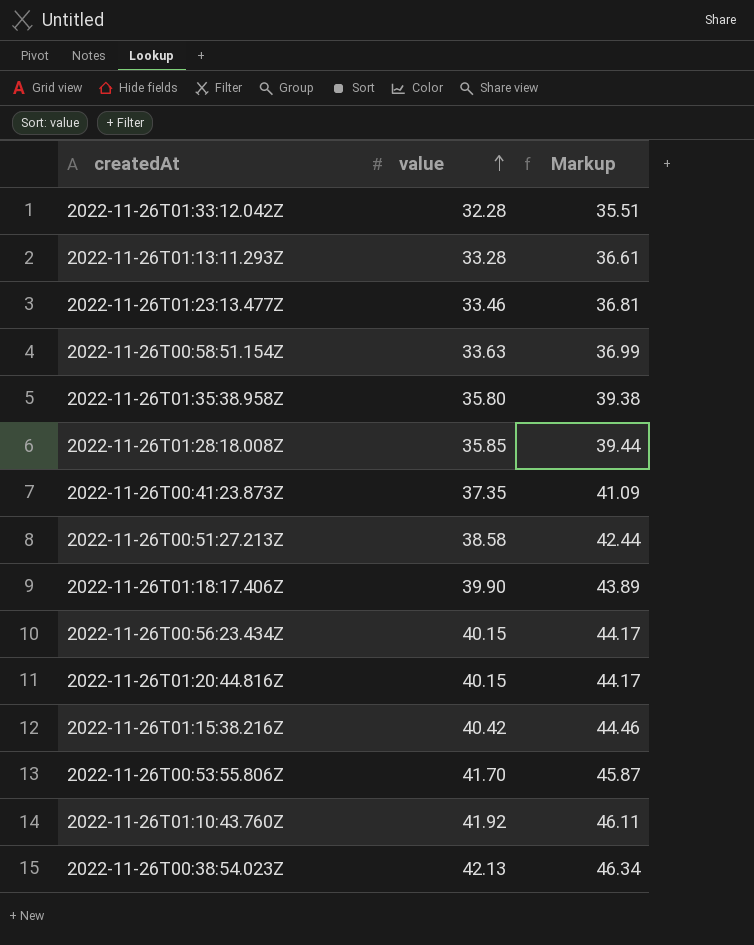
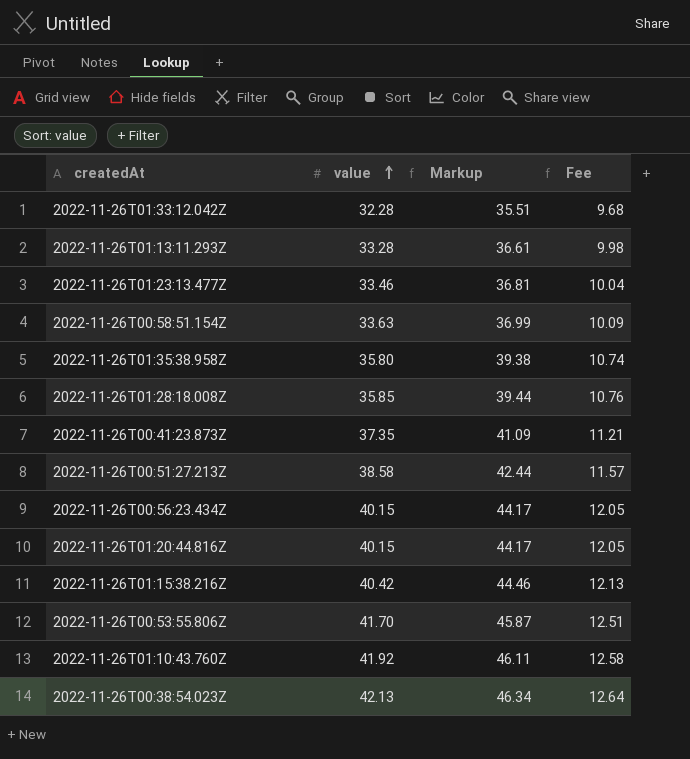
column Fee | formula: none -> [value] * 0.3
row 2022-11-26T01:18:17.406Z: 39.90 | 43.89 -> none

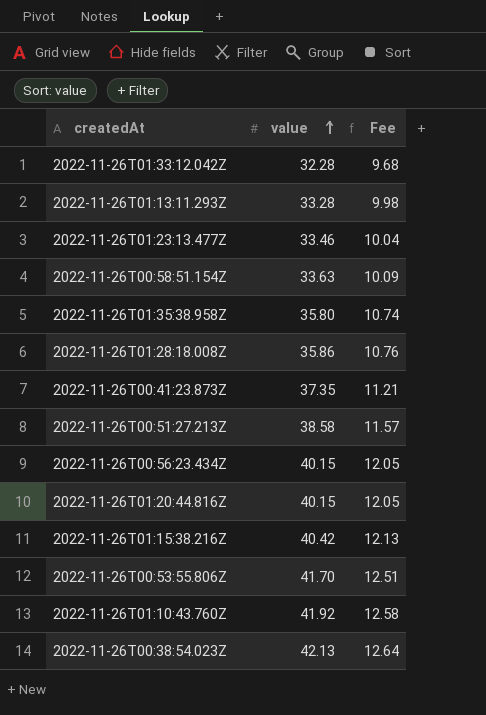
column Markup | formula: [value] * 1.1 -> none
2022-11-26T01:28:18.008Z | value: 35.85 -> 35.86

